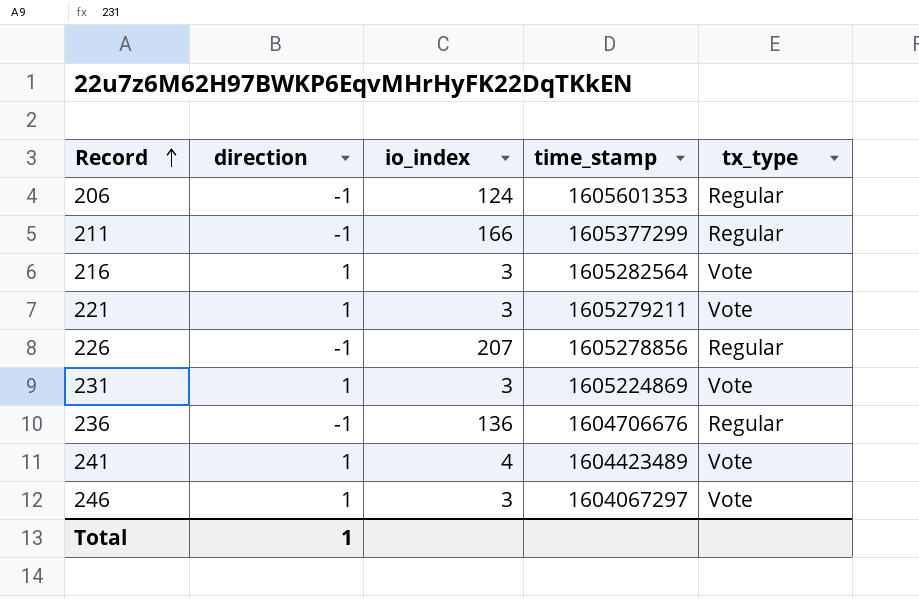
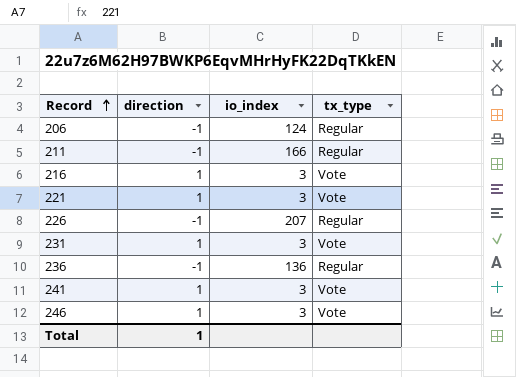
column time_stamp | position: 4 -> none
241 | io_index: 4 -> 3

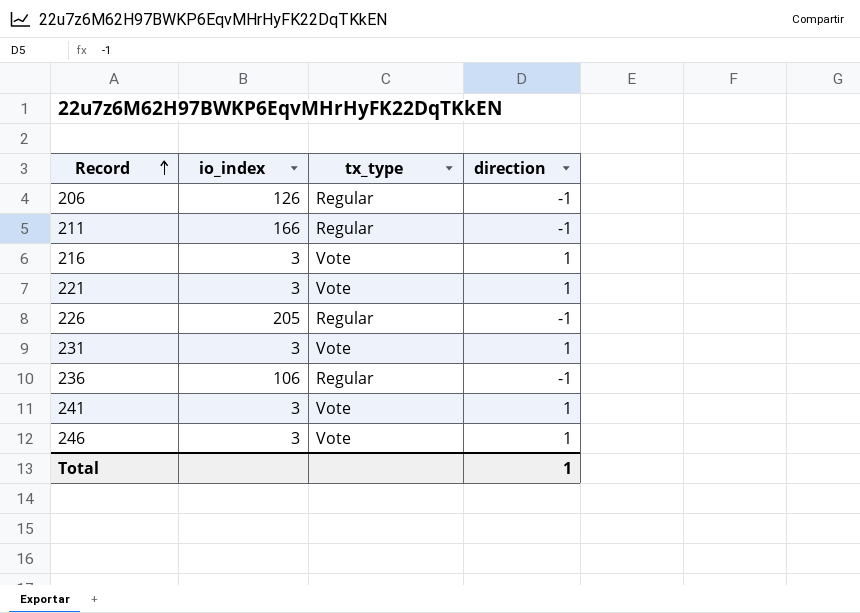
column direction | position: 2 -> 4
206 | io_index: 124 -> 126
226 | io_index: 207 -> 205
236 | io_index: 136 -> 106

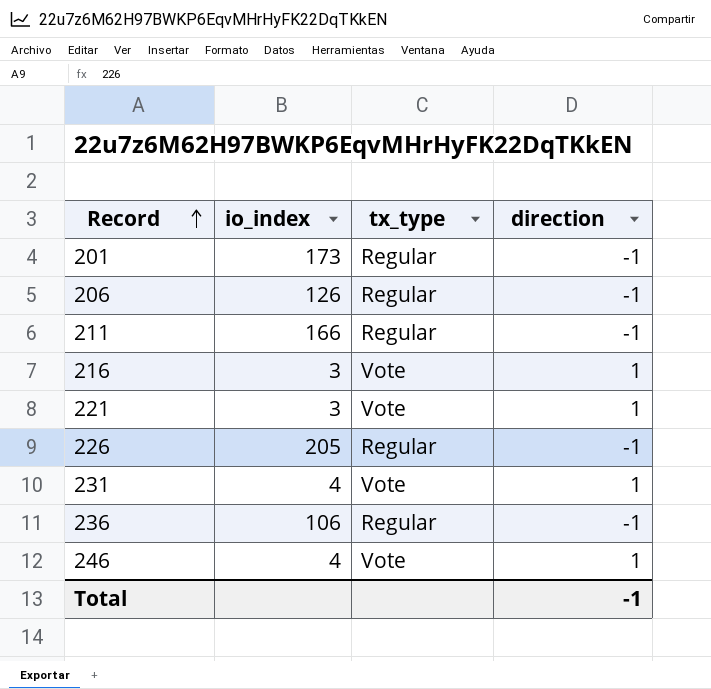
row 241: 3 | Vote | 1 -> none
row 201: none -> 173 | Regular | -1
231 | io_index: 3 -> 4
246 | io_index: 3 -> 4
Total | direction: 1 -> -1

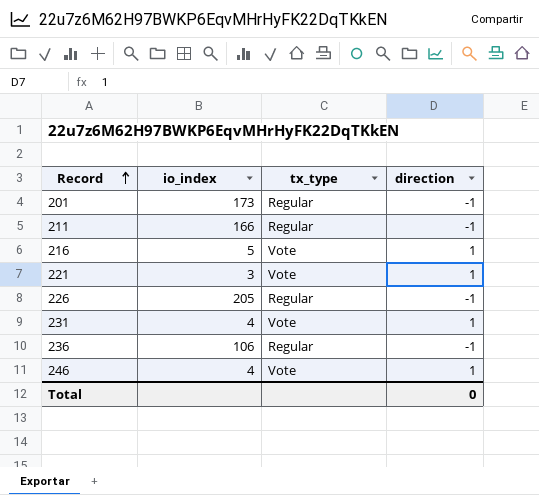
row 206: 126 | Regular | -1 -> none
216 | io_index: 3 -> 5
Total | direction: -1 -> 0

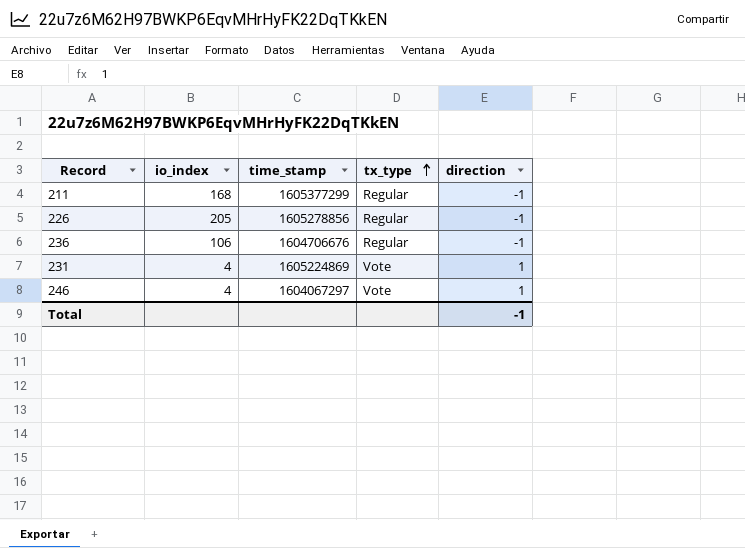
row order: Record ascending -> tx_type ascending
column time_stamp | position: none -> 3
row 201: 173 | Regular | -1 -> none
row 216: 5 | Vote | 1 -> none
row 221: 3 | Vote | 1 -> none
211 | io_index: 166 -> 168
Total | direction: 0 -> -1

